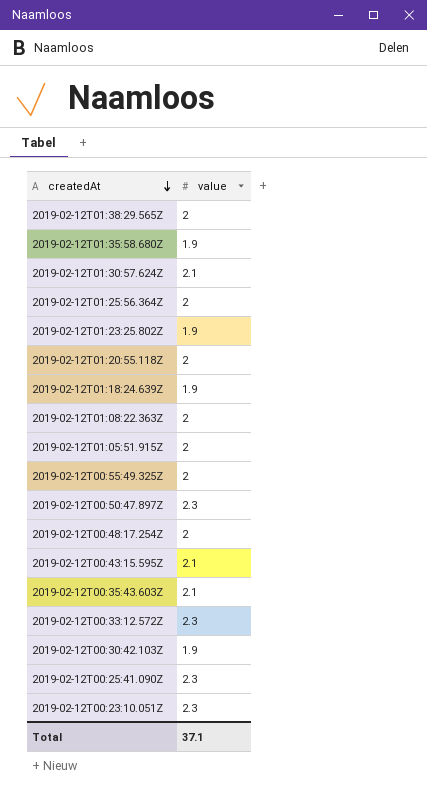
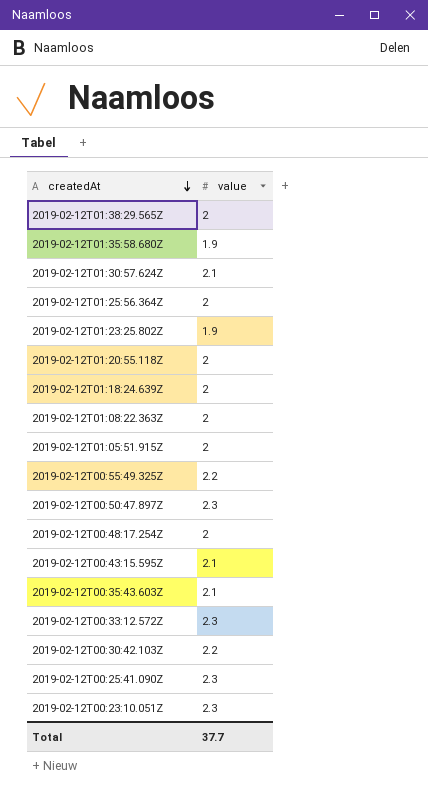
2019-02-12T01:18:24.639Z | value: 1.9 -> 2
2019-02-12T00:55:49.325Z | value: 2 -> 2.2
2019-02-12T00:30:42.103Z | value: 1.9 -> 2.2
Total | value: 37.1 -> 37.7

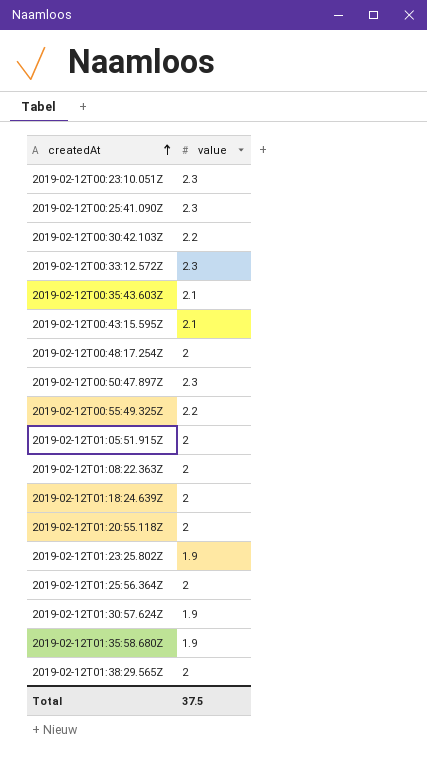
row order: createdAt descending -> createdAt ascending
2019-02-12T01:30:57.624Z | value: 2.1 -> 1.9
Total | value: 37.7 -> 37.5

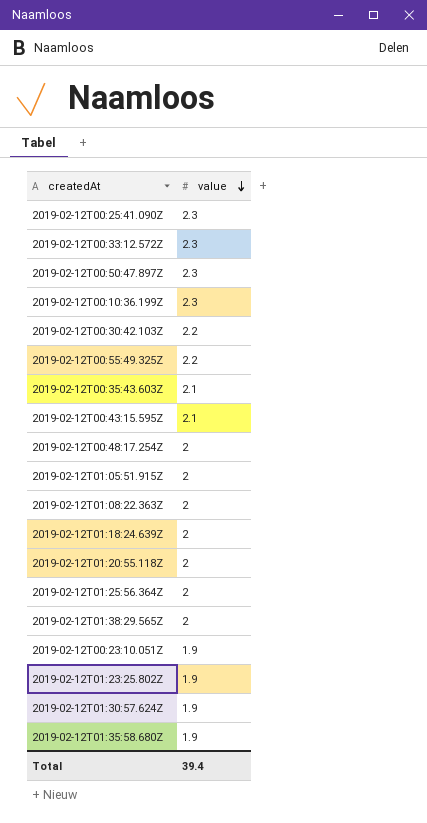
row order: createdAt ascending -> value descending
row 2019-02-12T00:10:36.199Z: none -> 2.3
2019-02-12T00:23:10.051Z | value: 2.3 -> 1.9
Total | value: 37.5 -> 39.4

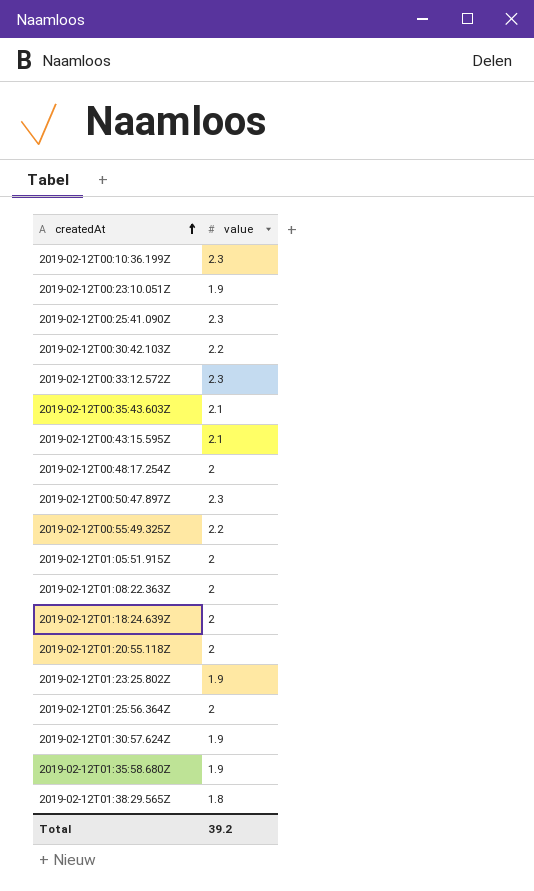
row order: value descending -> createdAt ascending
2019-02-12T01:38:29.565Z | value: 2 -> 1.8
Total | value: 39.4 -> 39.2

